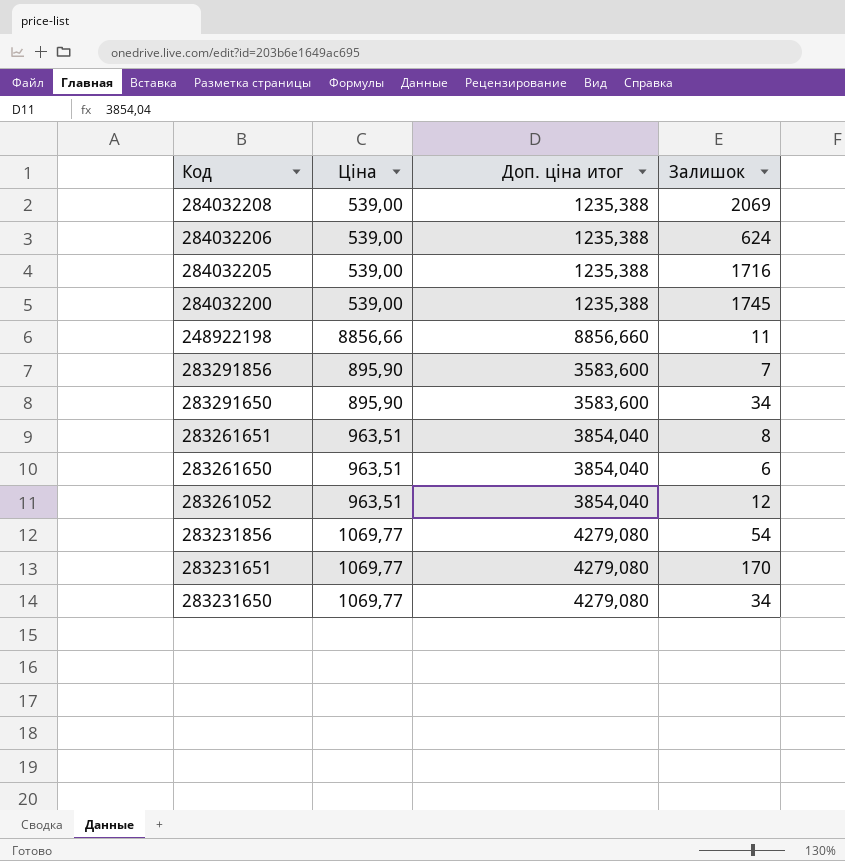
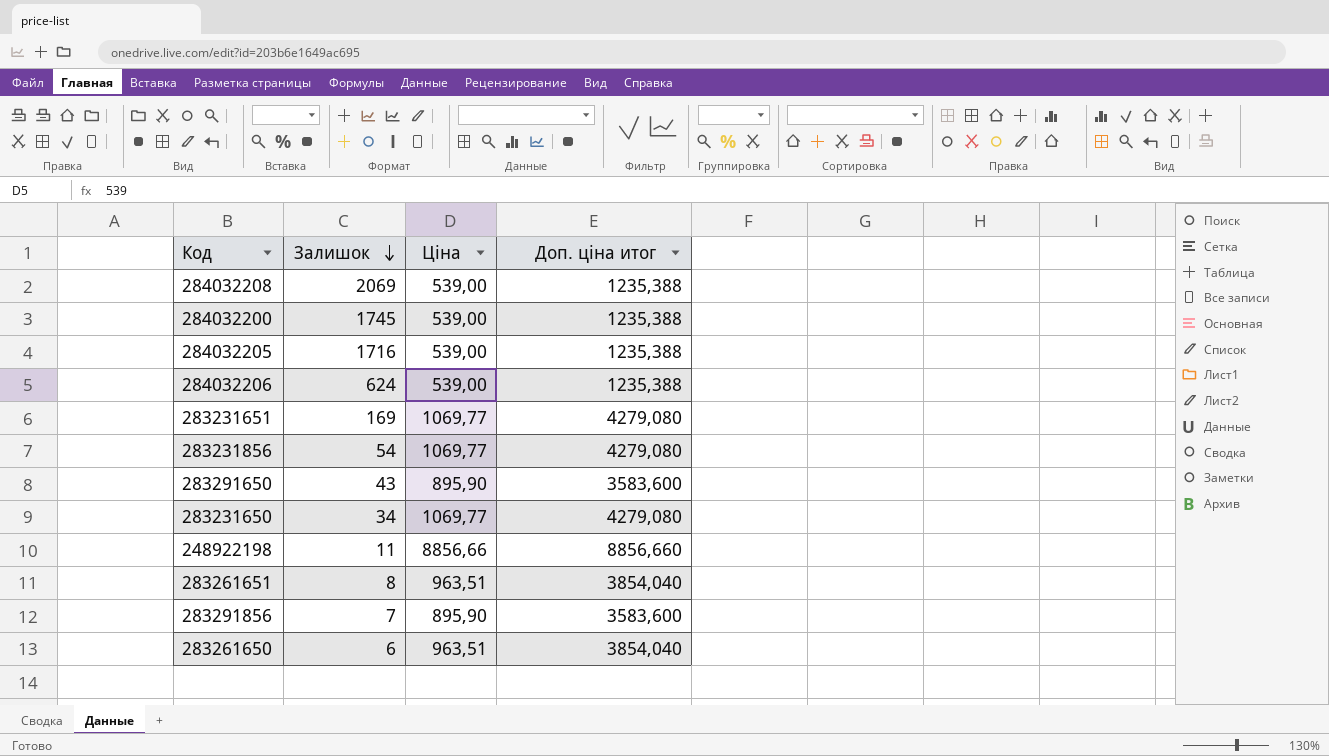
row order: none -> Залишок descending
column Залишок | position: 4 -> 2
row 283261052: 963,51 | 3854,040 | 12 -> none
283231651 | Залишок: 170 -> 169
283291650 | Залишок: 34 -> 43

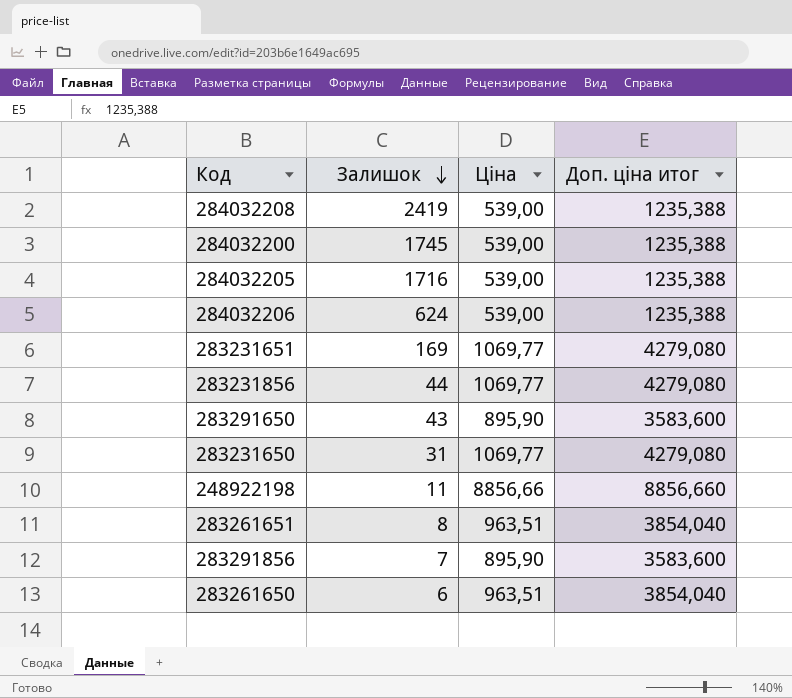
284032208 | Залишок: 2069 -> 2419
283231856 | Залишок: 54 -> 44
283231650 | Залишок: 34 -> 31

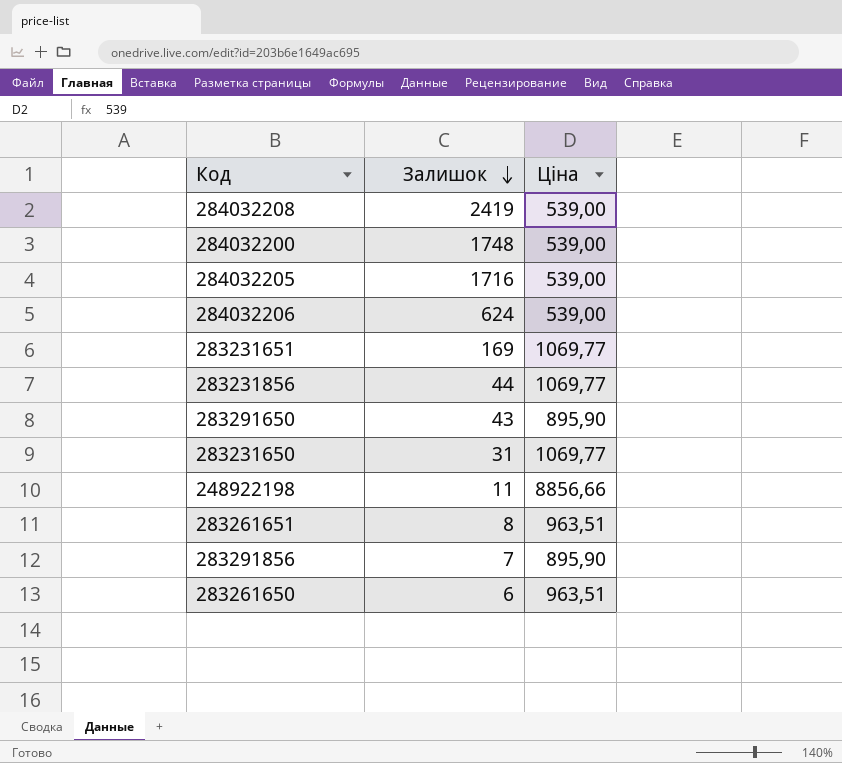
column Доп. ціна итог | position: 4 -> none
284032200 | Залишок: 1745 -> 1748

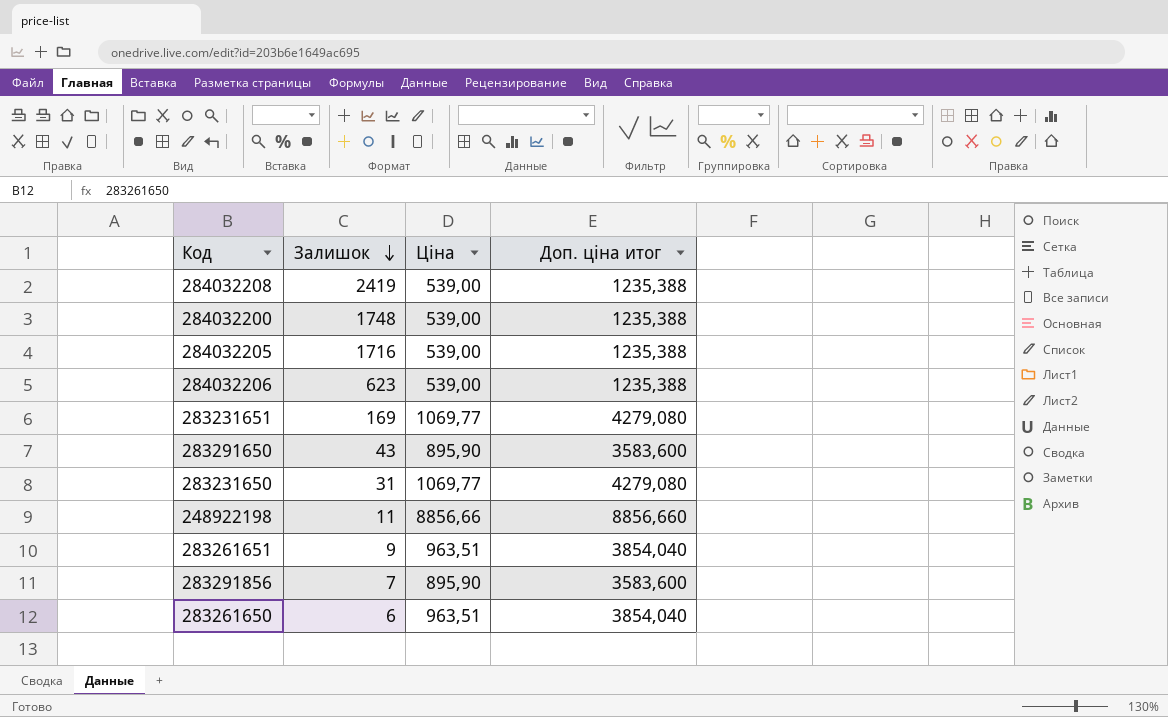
column Доп. ціна итог | position: none -> 4
row 283231856: 44 | 1069,77 -> none
284032206 | Залишок: 624 -> 623
283261651 | Залишок: 8 -> 9

